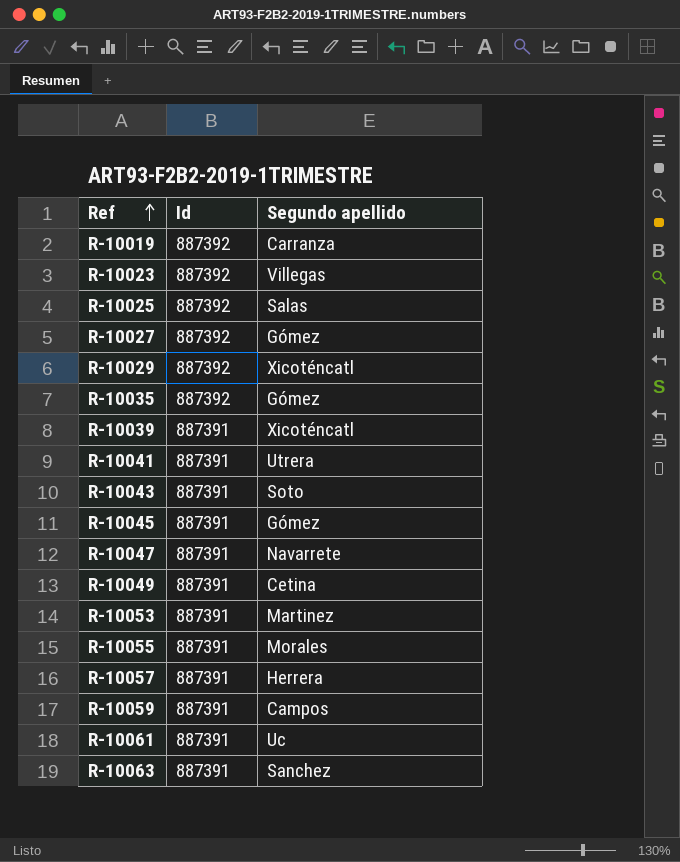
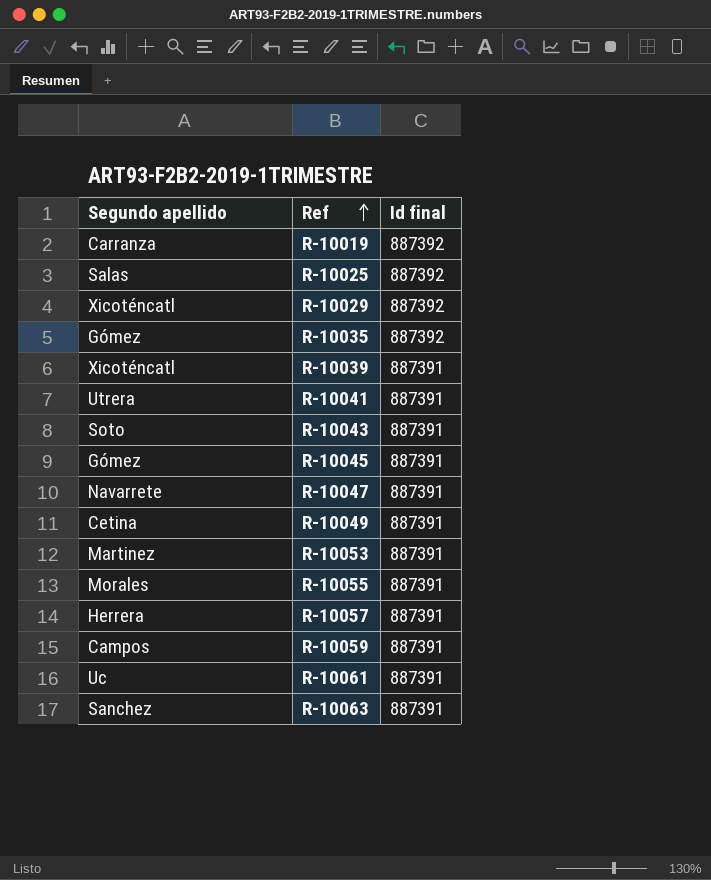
column Segundo apellido | position: 3 -> 1
column name: Id -> Id final
row R-10023: 887392 | Villegas -> none
row R-10027: 887392 | Gómez -> none

